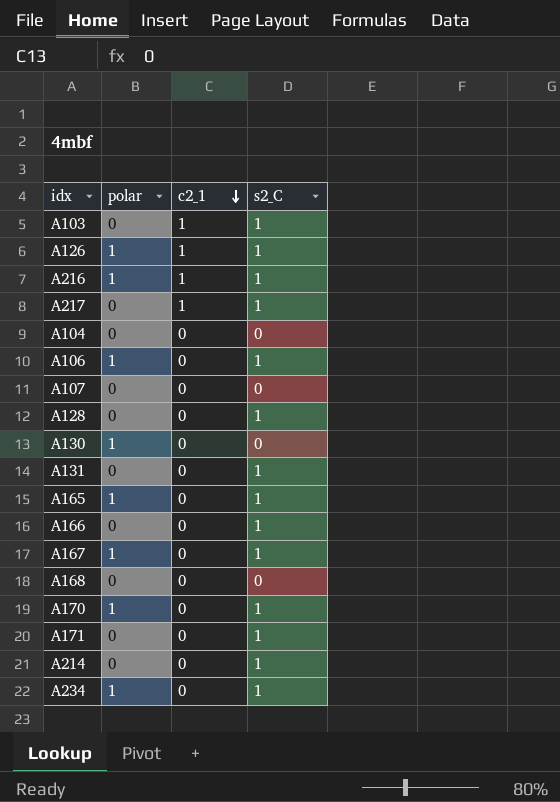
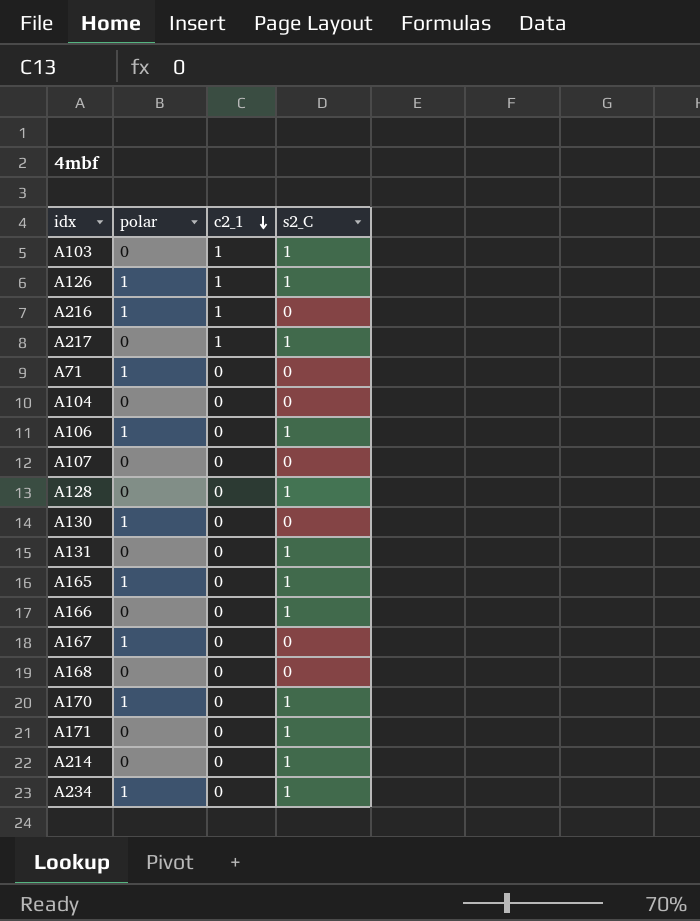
A216 | s2_C: 1 -> 0
row A71: none -> 1 | 0 | 0
A167 | s2_C: 1 -> 0

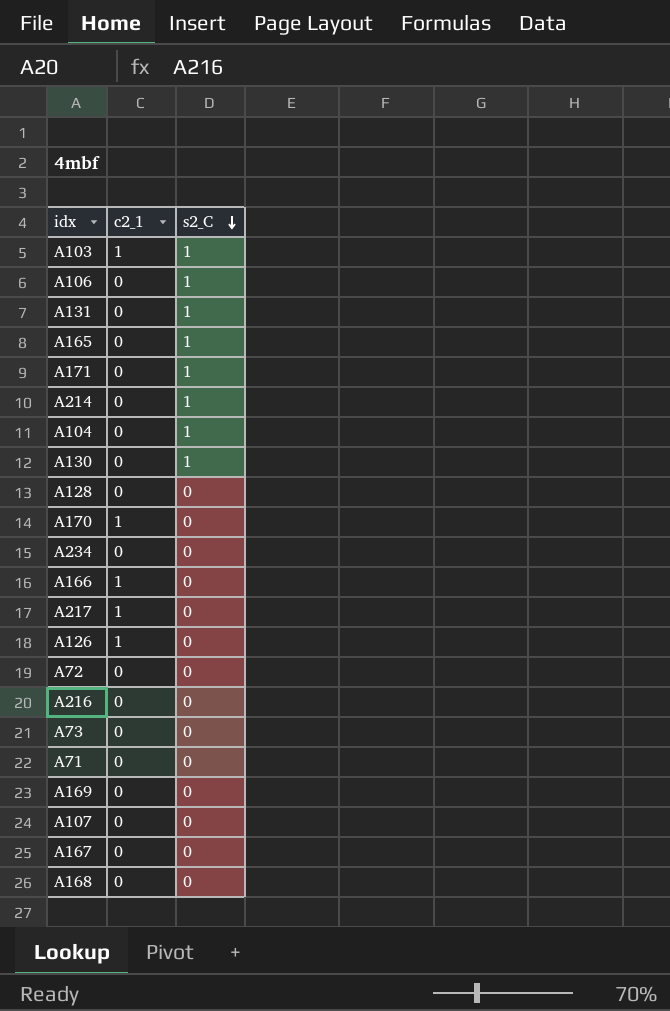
row order: c2_1 descending -> s2_C descending
column polar | position: 2 -> none
A104 | s2_C: 0 -> 1
A130 | s2_C: 0 -> 1
A128 | s2_C: 1 -> 0
A170 | c2_1: 0 -> 1
A170 | s2_C: 1 -> 0
A234 | s2_C: 1 -> 0
A166 | c2_1: 0 -> 1
A166 | s2_C: 1 -> 0
A217 | s2_C: 1 -> 0
A126 | s2_C: 1 -> 0
row A72: none -> 0 | 0
A216 | c2_1: 1 -> 0
row A73: none -> 0 | 0
row A169: none -> 0 | 0

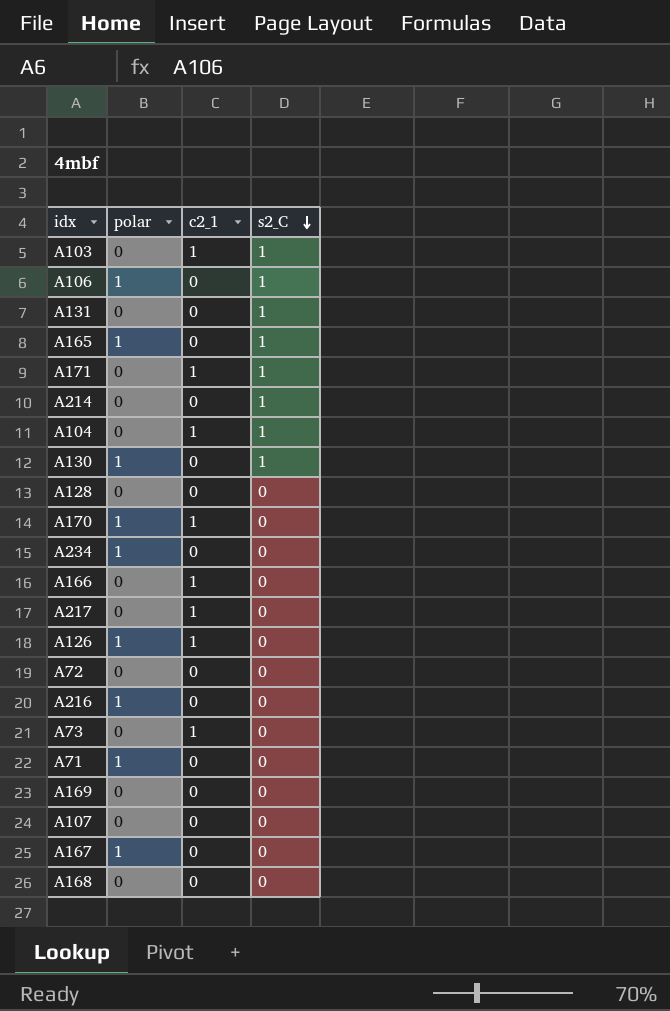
column polar | position: none -> 2
A171 | c2_1: 0 -> 1
A104 | c2_1: 0 -> 1
A73 | c2_1: 0 -> 1

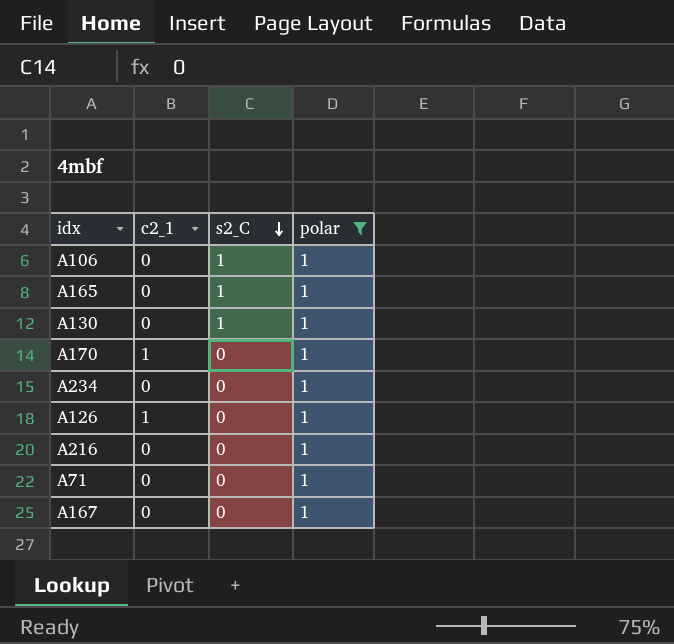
filter: none -> polar = 1
column polar | position: 2 -> 4

